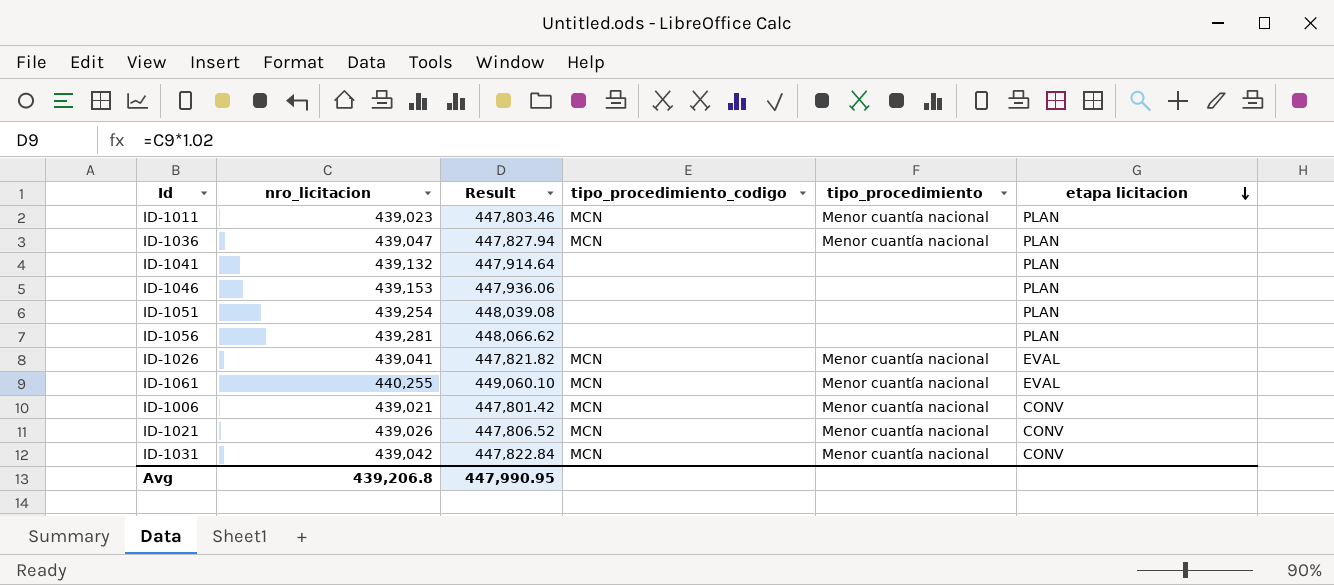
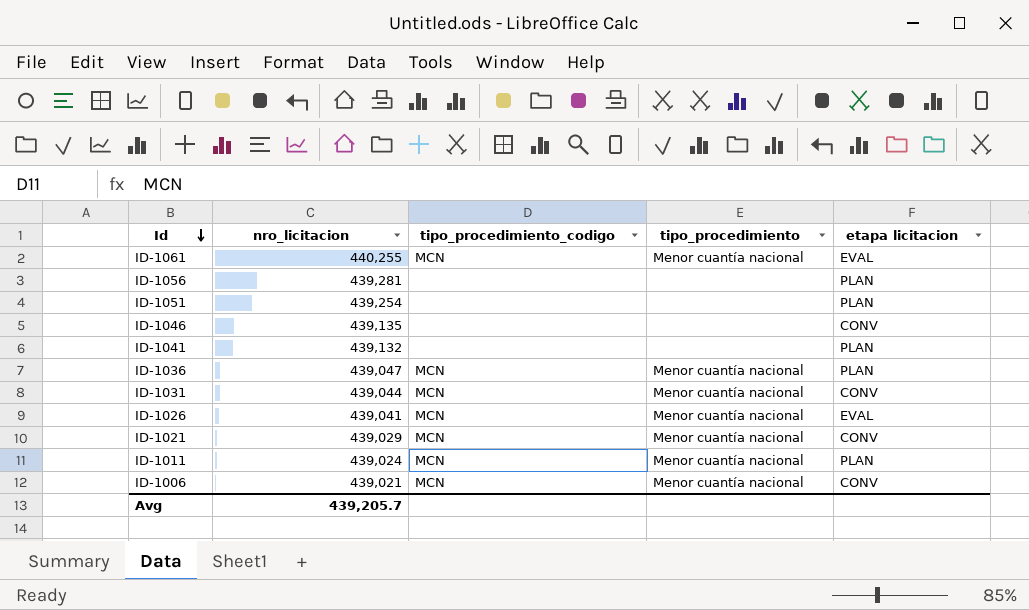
row order: etapa licitacion descending -> Id descending
column Result | formula: [nro_licitacion] * 1.02 -> none
ID-1046 | nro_licitacion: 439,153 -> 439,135
ID-1046 | etapa licitacion: PLAN -> CONV
ID-1031 | nro_licitacion: 439,042 -> 439,044
ID-1021 | nro_licitacion: 439,026 -> 439,029
ID-1011 | nro_licitacion: 439,023 -> 439,024
Avg | nro_licitacion: 439,206.8 -> 439,205.7

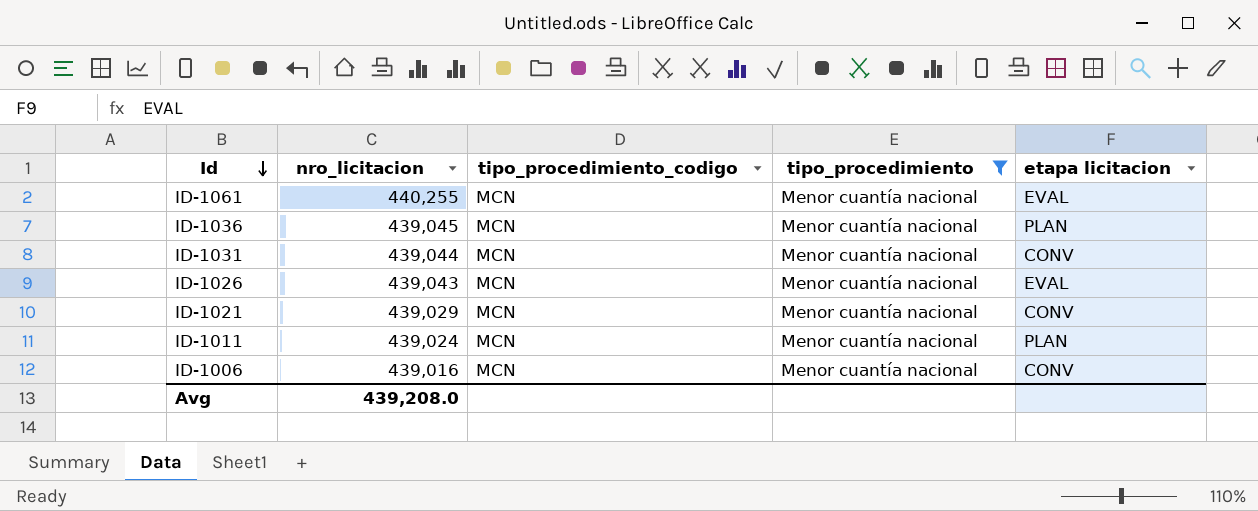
filter: none -> tipo_procedimiento = Menor cuantía nacional
ID-1036 | nro_licitacion: 439,047 -> 439,045
ID-1026 | nro_licitacion: 439,041 -> 439,043
ID-1006 | nro_licitacion: 439,021 -> 439,016
Avg | nro_licitacion: 439,205.7 -> 439,208.0

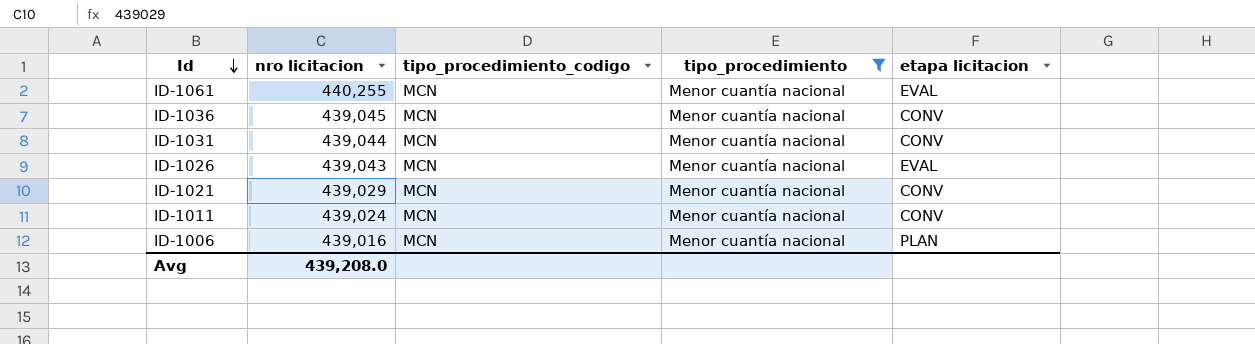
column name: nro_licitacion -> nro licitacion
ID-1036 | etapa licitacion: PLAN -> CONV
ID-1011 | etapa licitacion: PLAN -> CONV
ID-1006 | etapa licitacion: CONV -> PLAN

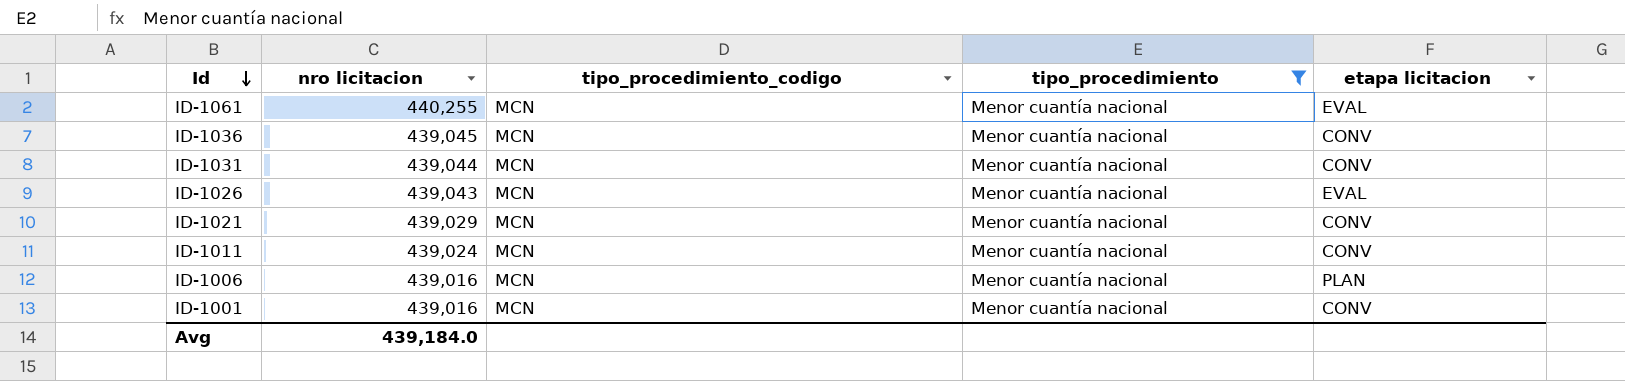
row ID-1001: none -> 439,016 | MCN | Menor cuantía nacional | CONV
Avg | nro licitacion: 439,208.0 -> 439,184.0

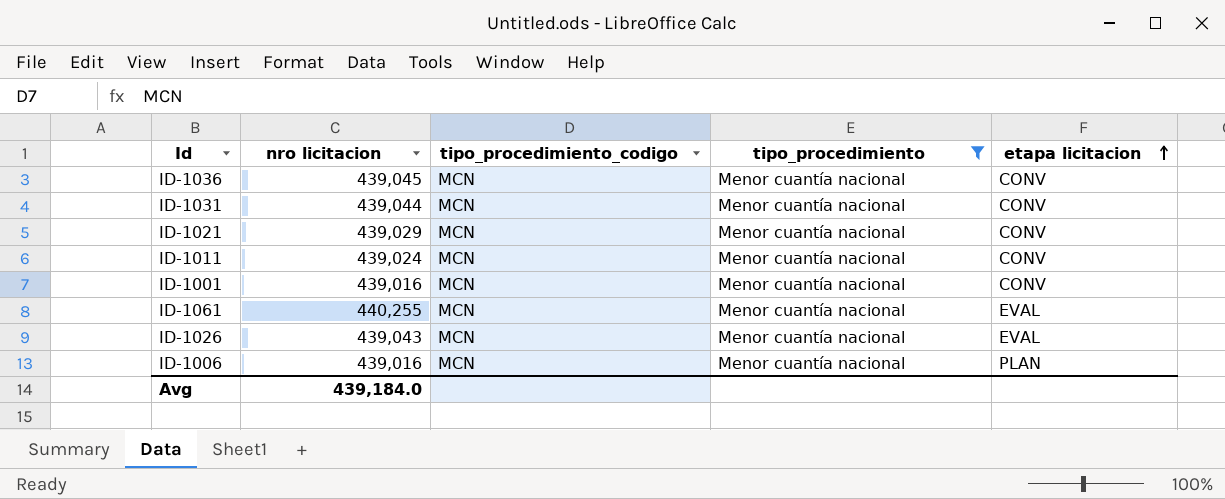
row order: Id descending -> etapa licitacion ascending

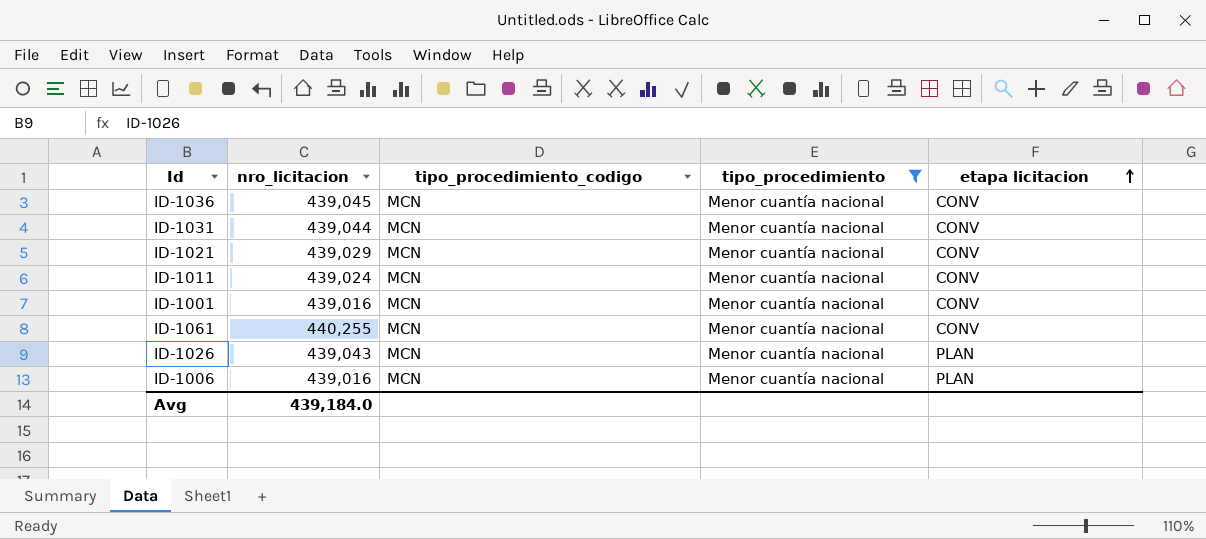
column name: nro licitacion -> nro_licitacion
ID-1061 | etapa licitacion: EVAL -> CONV
ID-1026 | etapa licitacion: EVAL -> PLAN

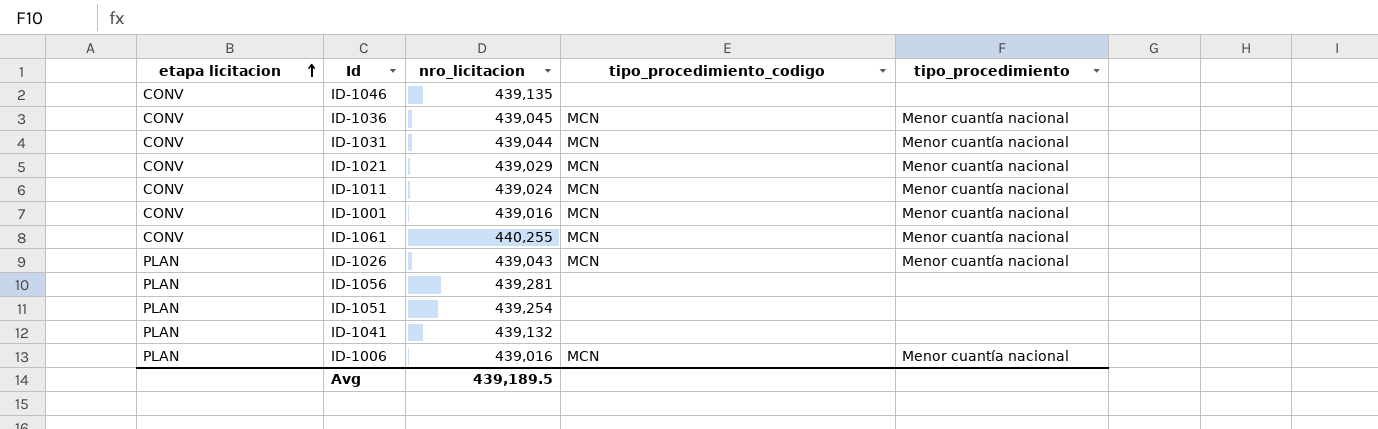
filter: tipo_procedimiento = Menor cuantía nacional -> none
column etapa licitacion | position: 5 -> 1
Avg | nro_licitacion: 439,184.0 -> 439,189.5

